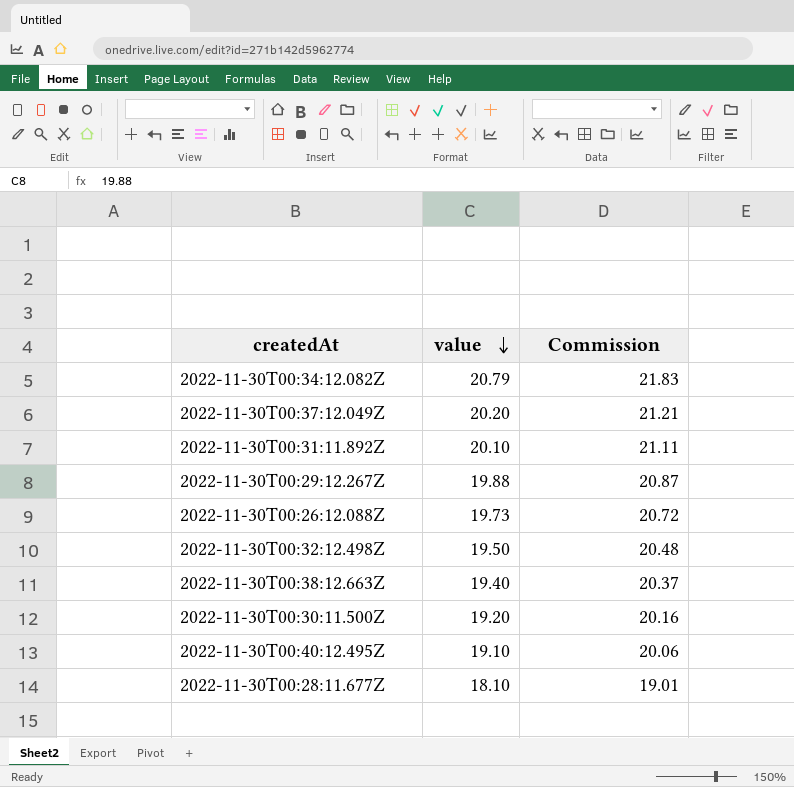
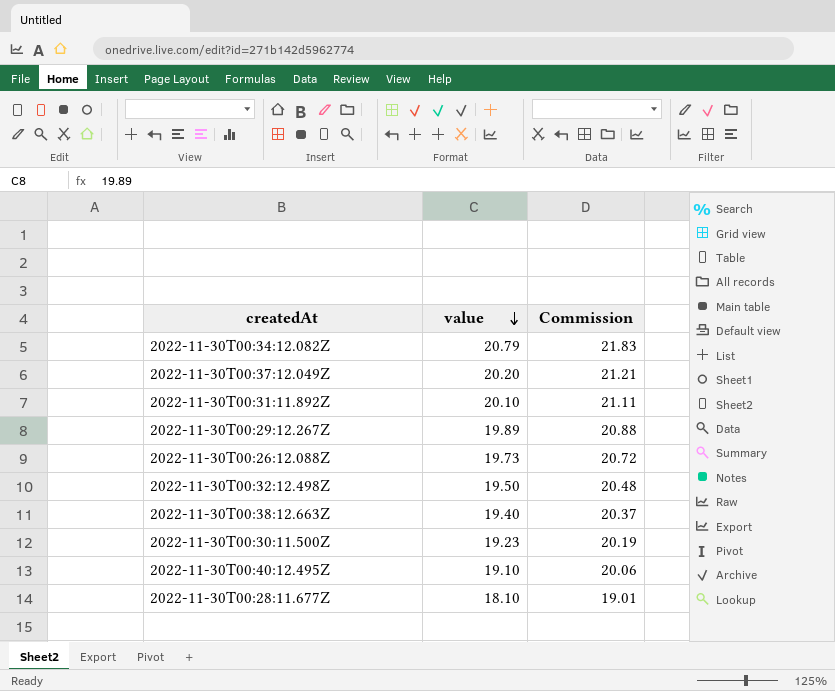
2022-11-30T00:29:12.267Z | value: 19.88 -> 19.89
2022-11-30T00:29:12.267Z | Commission: 20.87 -> 20.88
2022-11-30T00:30:11.500Z | value: 19.20 -> 19.23
2022-11-30T00:30:11.500Z | Commission: 20.16 -> 20.19

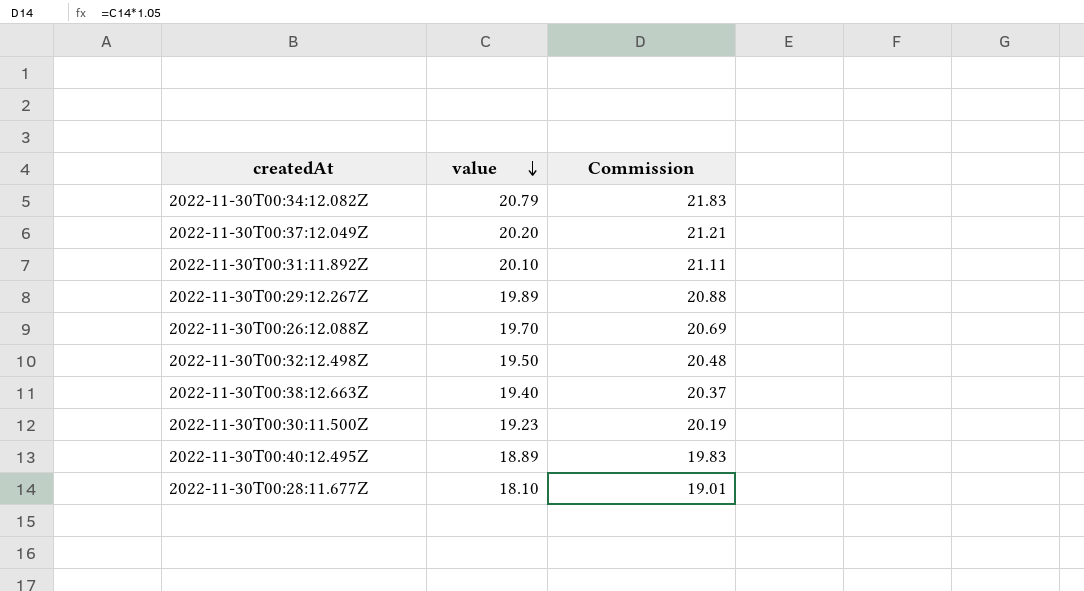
2022-11-30T00:26:12.088Z | value: 19.73 -> 19.70
2022-11-30T00:26:12.088Z | Commission: 20.72 -> 20.69
2022-11-30T00:40:12.495Z | value: 19.10 -> 18.89
2022-11-30T00:40:12.495Z | Commission: 20.06 -> 19.83

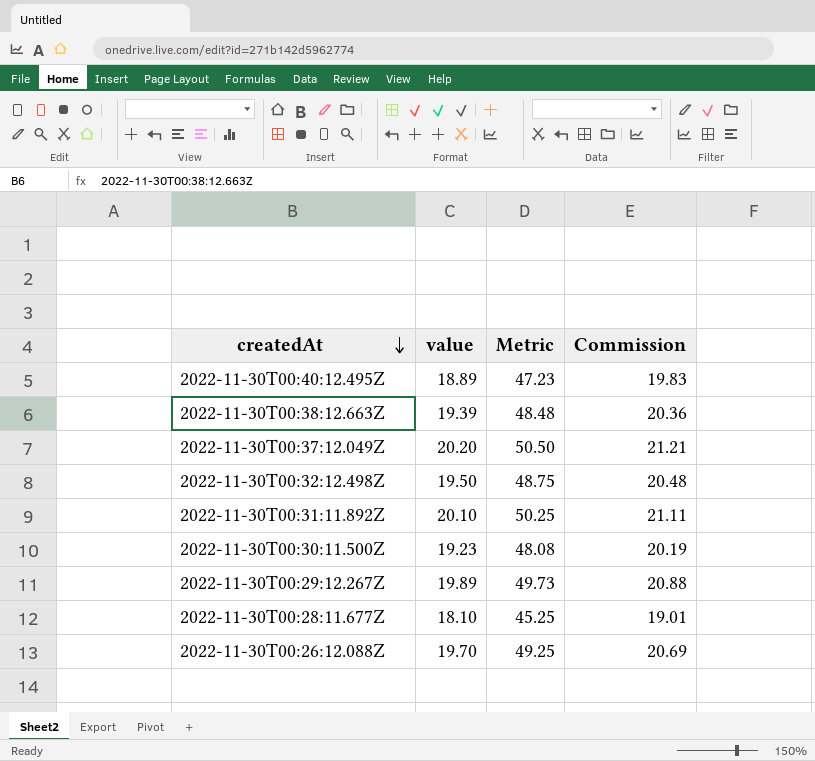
row order: value descending -> createdAt descending
column Metric | formula: none -> [value] * 2.5
row 2022-11-30T00:34:12.082Z: 20.79 | 21.83 -> none
2022-11-30T00:38:12.663Z | value: 19.40 -> 19.39
2022-11-30T00:38:12.663Z | Commission: 20.37 -> 20.36

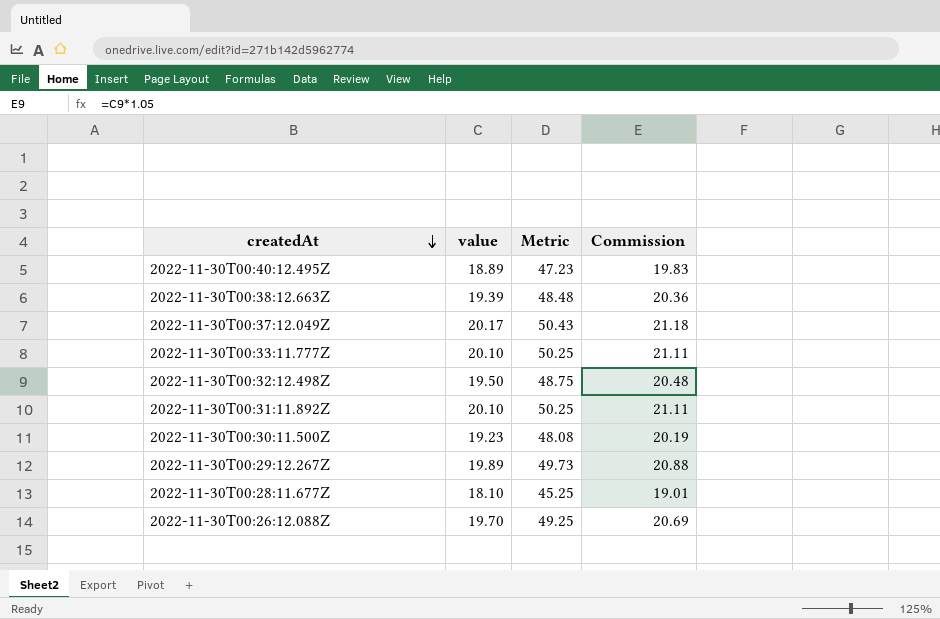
2022-11-30T00:37:12.049Z | value: 20.20 -> 20.17
2022-11-30T00:37:12.049Z | Metric: 50.50 -> 50.43
2022-11-30T00:37:12.049Z | Commission: 21.21 -> 21.18
row 2022-11-30T00:33:11.777Z: none -> 20.10 | 50.25 | 21.11

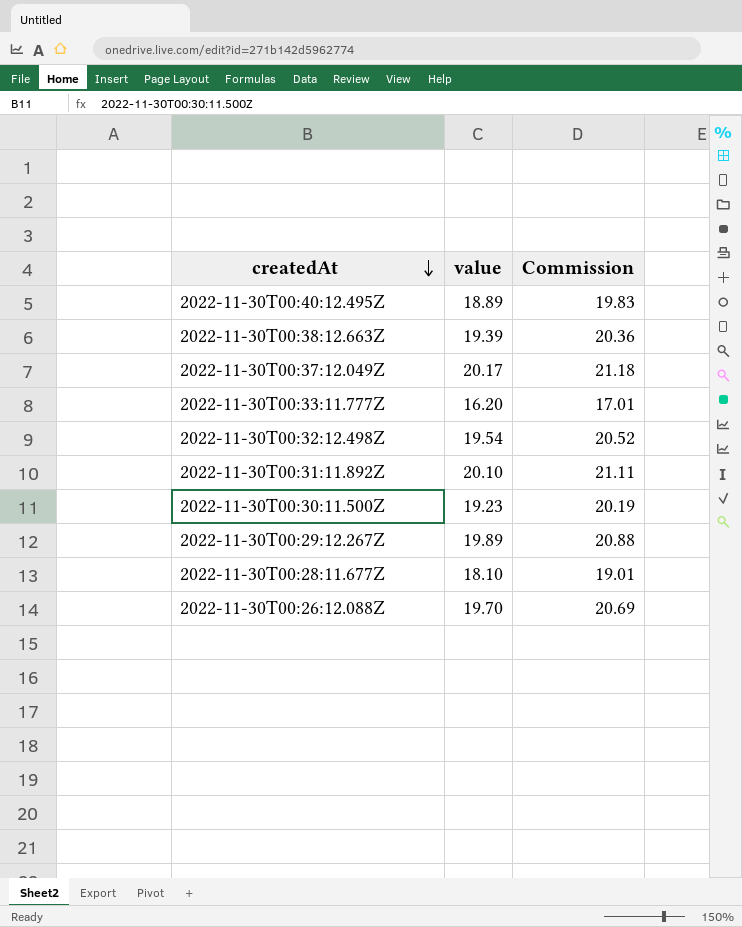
column Metric | formula: [value] * 2.5 -> none
2022-11-30T00:33:11.777Z | value: 20.10 -> 16.20
2022-11-30T00:33:11.777Z | Commission: 21.11 -> 17.01
2022-11-30T00:32:12.498Z | value: 19.50 -> 19.54
2022-11-30T00:32:12.498Z | Commission: 20.48 -> 20.52

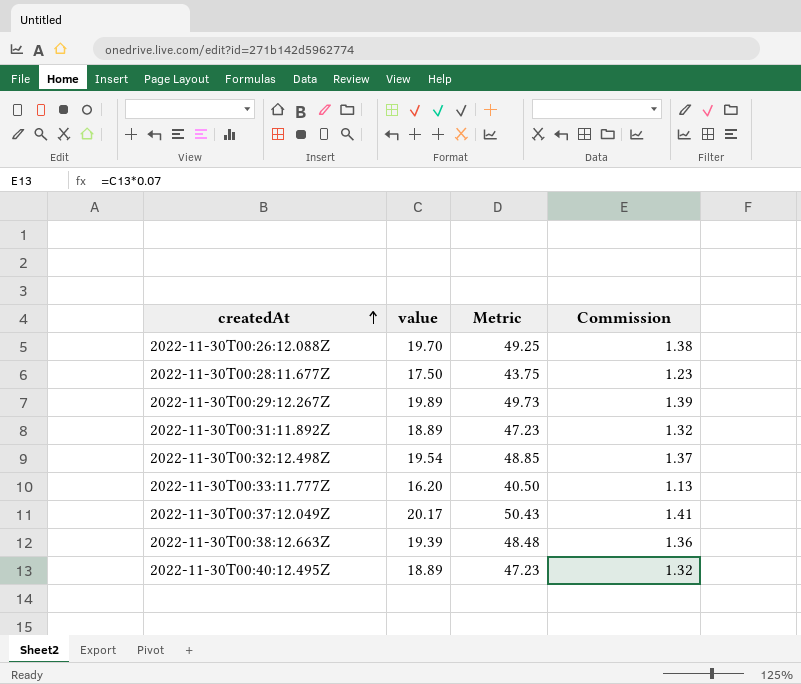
row order: createdAt descending -> createdAt ascending
column Metric | formula: none -> [value] * 2.5
column Commission | formula: [value] * 1.05 -> [value] * 0.07
row 2022-11-30T00:30:11.500Z: 19.23 | 20.19 -> none
2022-11-30T00:28:11.677Z | value: 18.10 -> 17.50
2022-11-30T00:31:11.892Z | value: 20.10 -> 18.89

